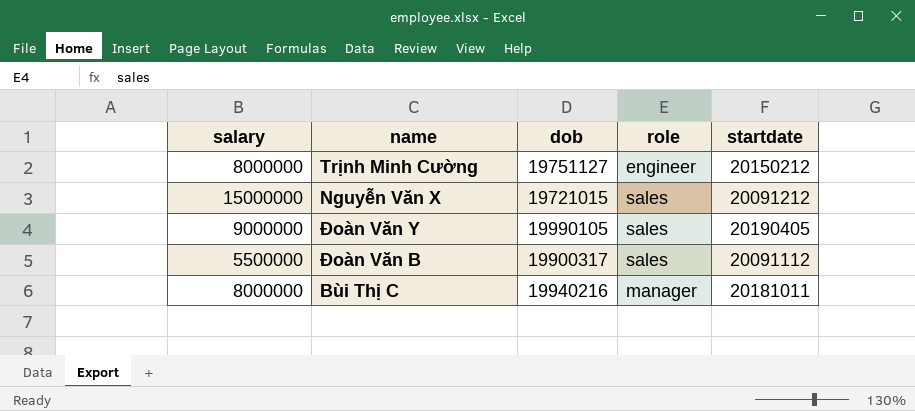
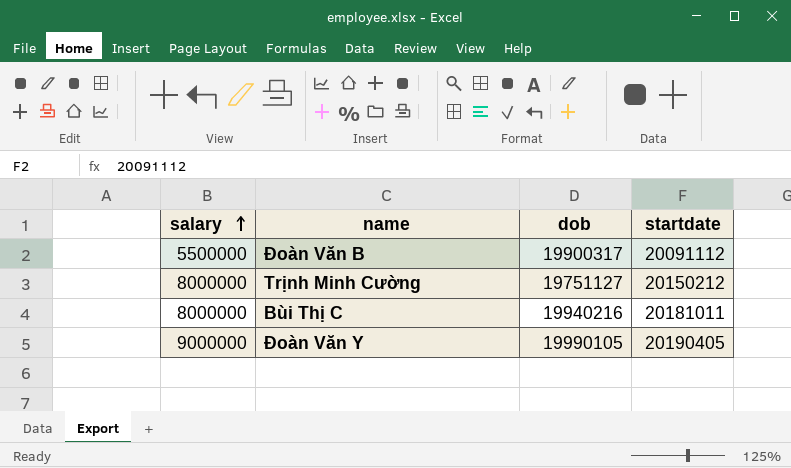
row order: none -> salary ascending
column role | position: 4 -> none
row Nguyễn Văn X: 15000000 | 19721015 | sales | 20091212 -> none

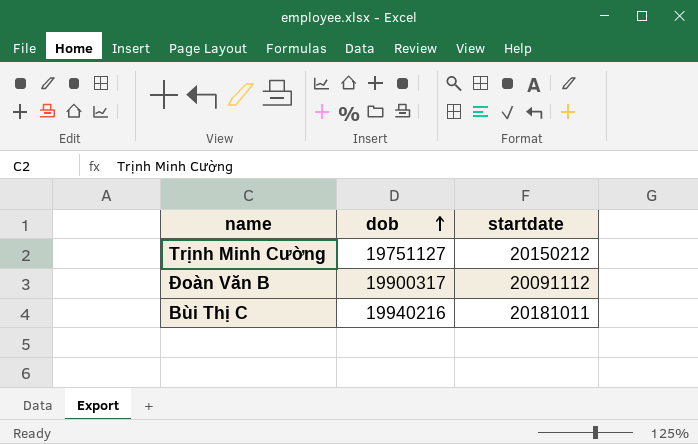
row order: salary ascending -> dob ascending
column salary | position: 1 -> none
row Đoàn Văn Y: 9000000 | 19990105 | 20190405 -> none

